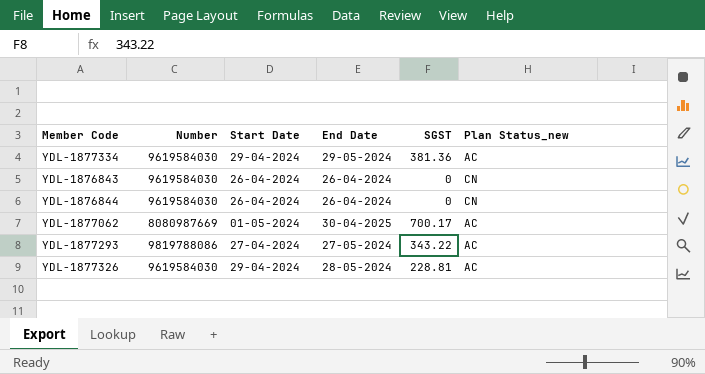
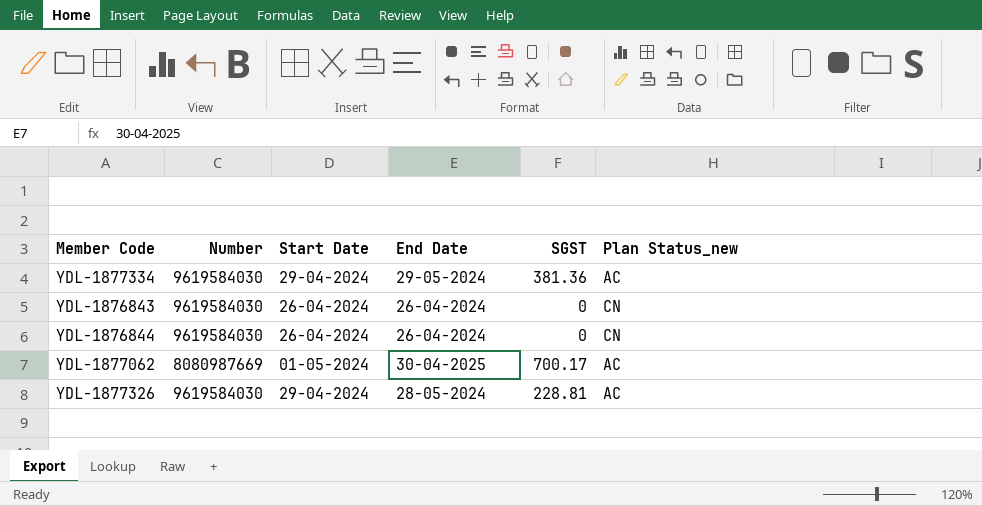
row YDL-1877293: 9819788086 | 27-04-2024 | 27-05-2024 | 343.22 | AC -> none

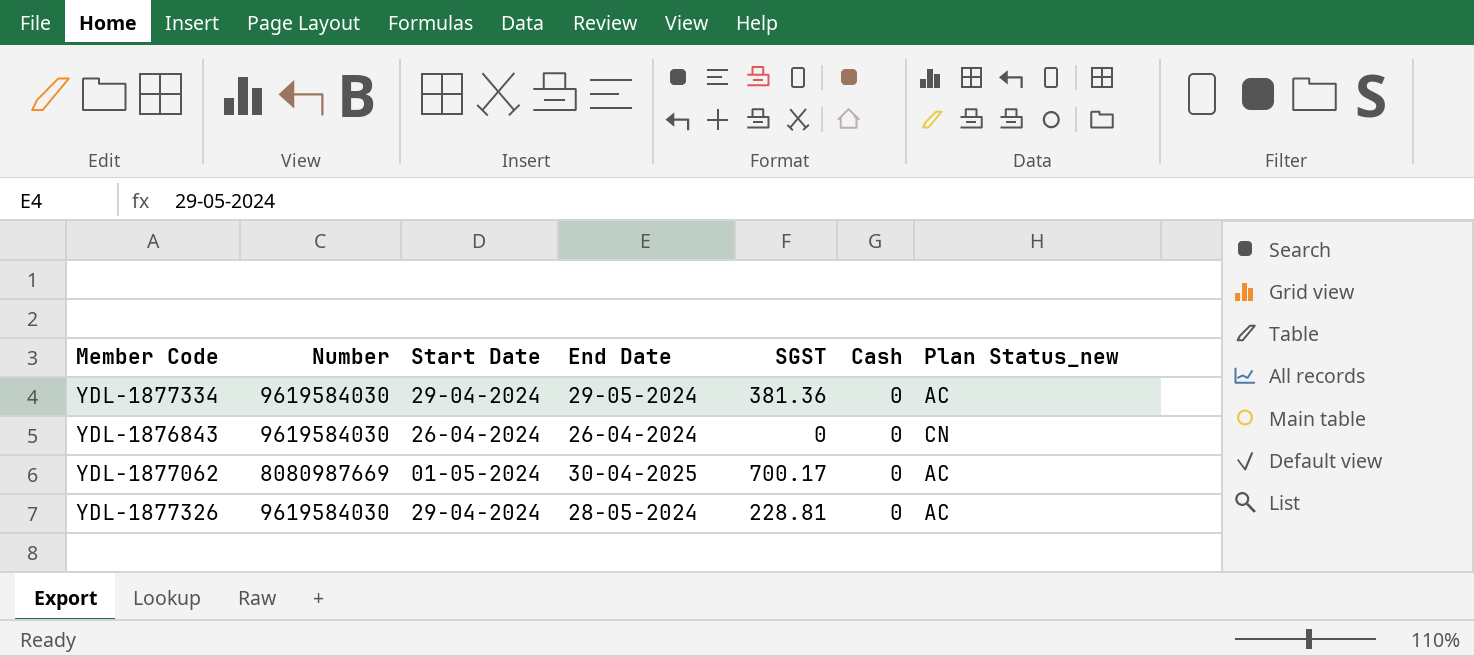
column Cash | position: none -> 6
row YDL-1876844: 9619584030 | 26-04-2024 | 26-04-2024 | 0 | CN -> none

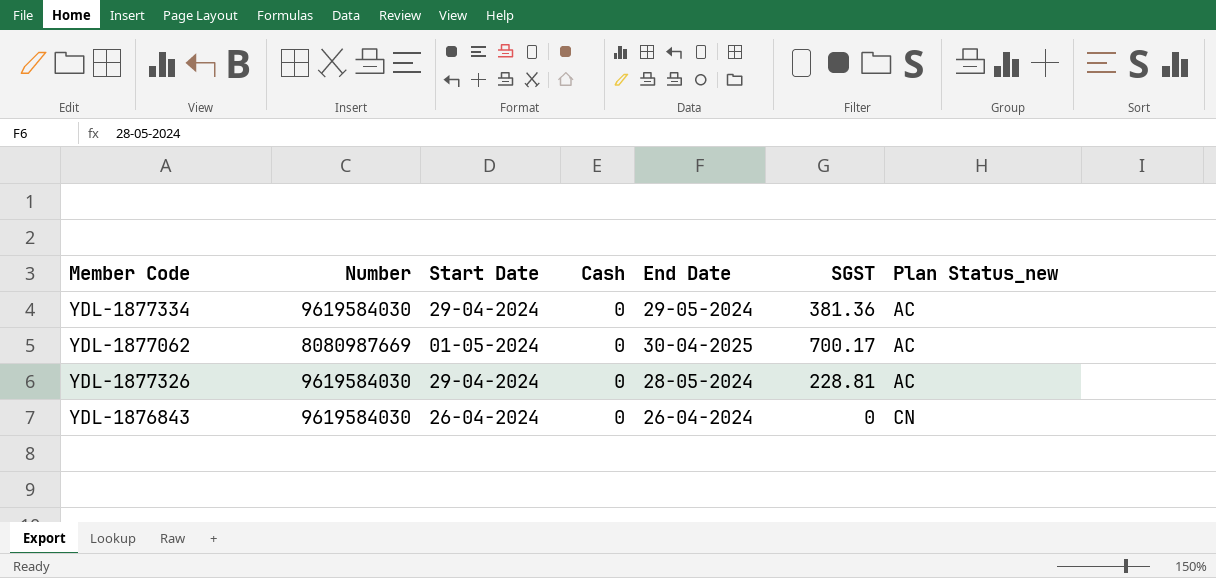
row order: none -> Plan Status_new ascending
column Cash | position: 6 -> 4

